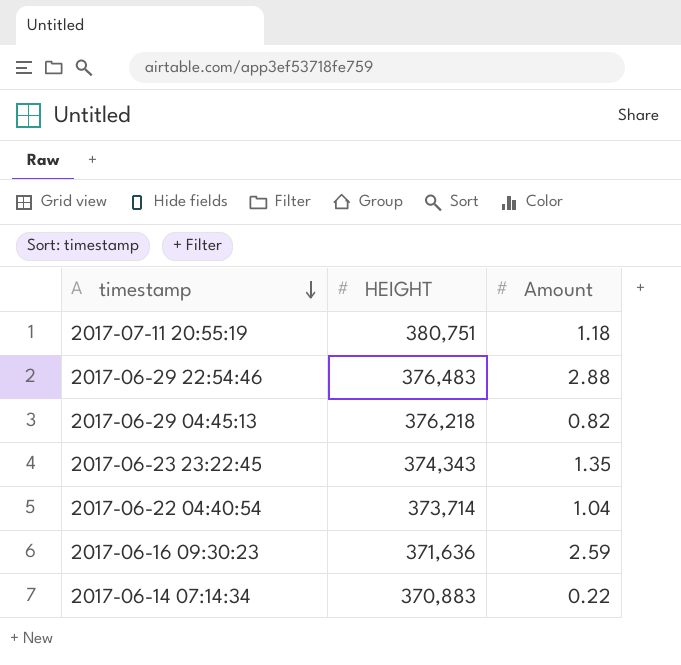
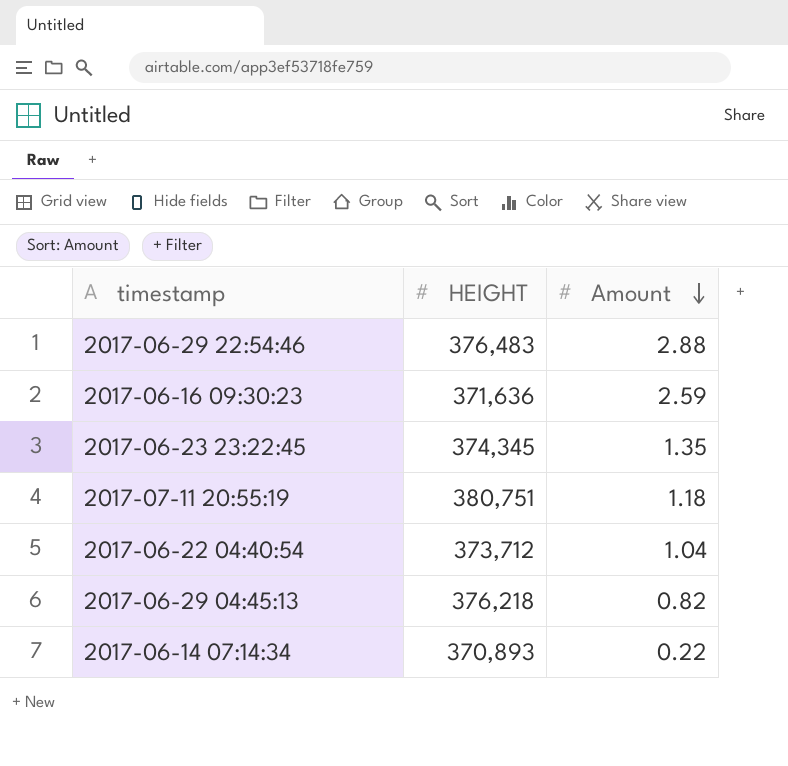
row order: timestamp descending -> Amount descending
2017-06-23 23:22:45 | HEIGHT: 374,343 -> 374,345
2017-06-22 04:40:54 | HEIGHT: 373,714 -> 373,712
2017-06-14 07:14:34 | HEIGHT: 370,883 -> 370,893

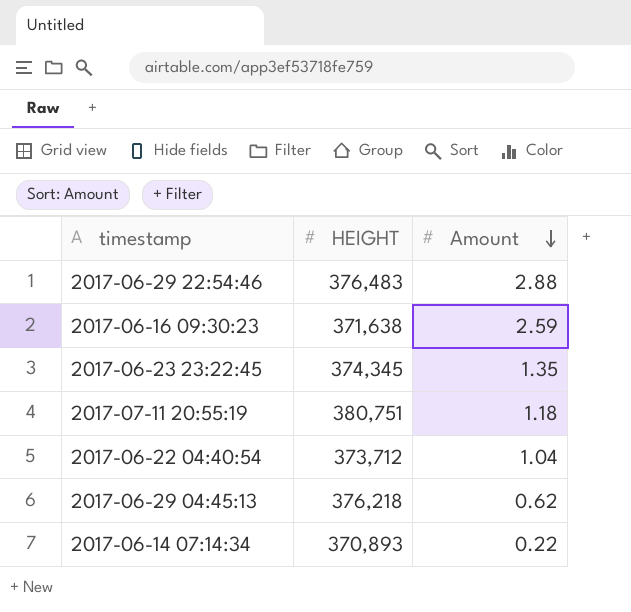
2017-06-16 09:30:23 | HEIGHT: 371,636 -> 371,638
2017-06-29 04:45:13 | Amount: 0.82 -> 0.62

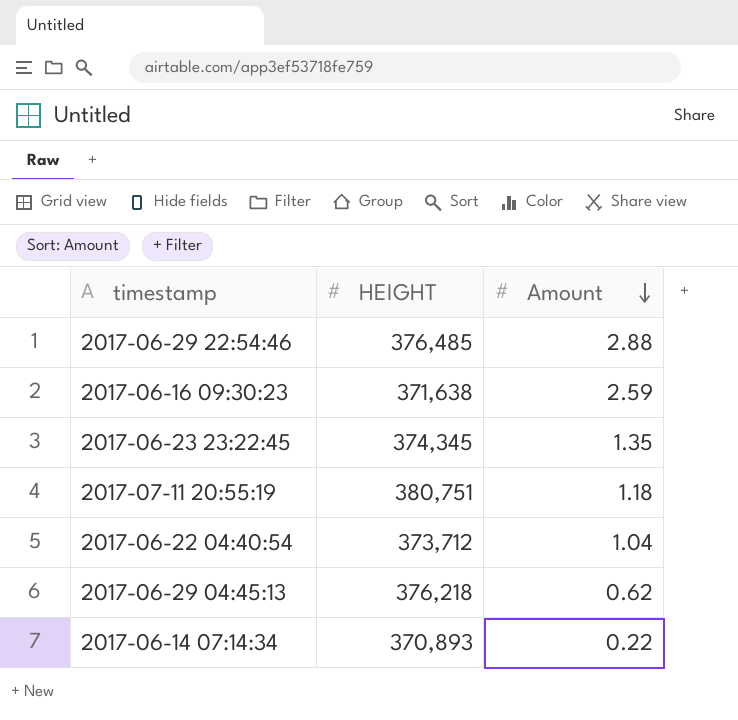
2017-06-29 22:54:46 | HEIGHT: 376,483 -> 376,485

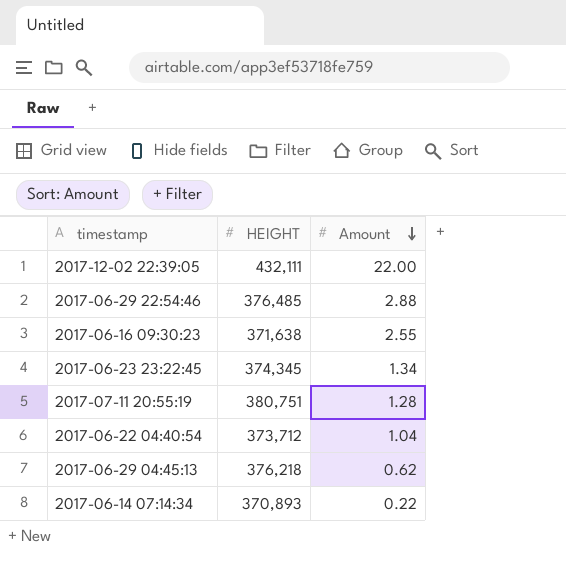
row 2017-12-02 22:39:05: none -> 432,111 | 22.00
2017-06-16 09:30:23 | Amount: 2.59 -> 2.55
2017-06-23 23:22:45 | Amount: 1.35 -> 1.34
2017-07-11 20:55:19 | Amount: 1.18 -> 1.28

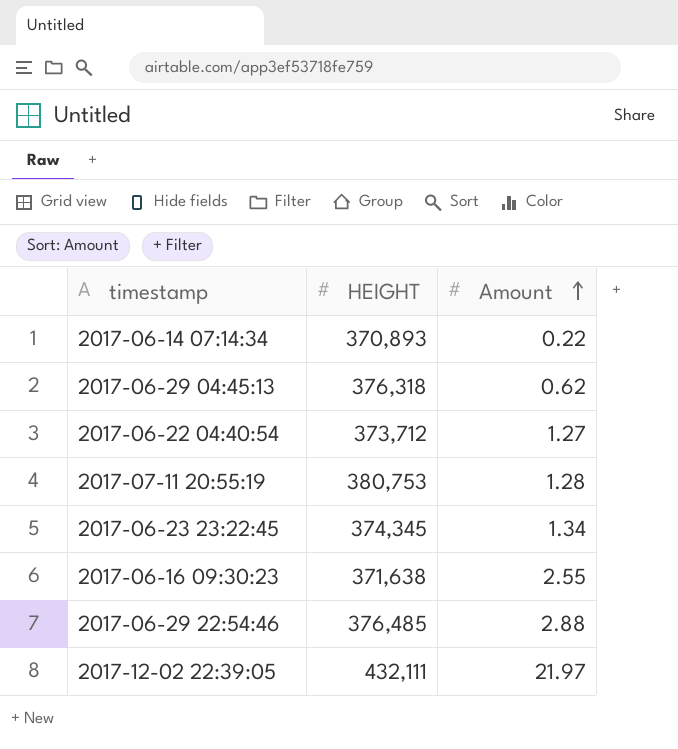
row order: Amount descending -> Amount ascending
2017-06-29 04:45:13 | HEIGHT: 376,218 -> 376,318
2017-06-22 04:40:54 | Amount: 1.04 -> 1.27
2017-07-11 20:55:19 | HEIGHT: 380,751 -> 380,753
2017-12-02 22:39:05 | Amount: 22.00 -> 21.97

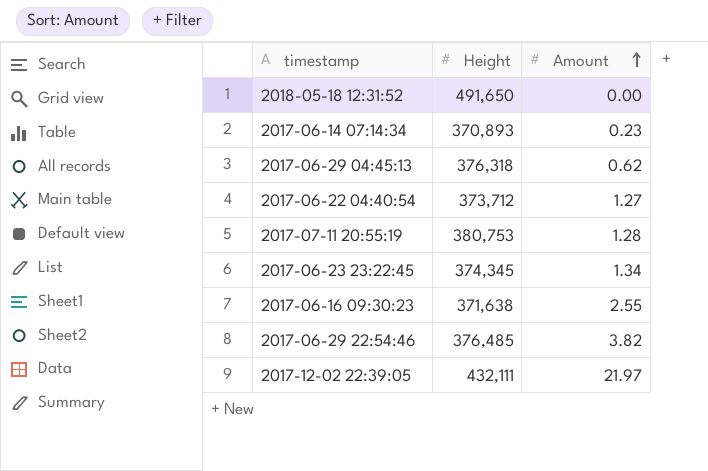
column name: HEIGHT -> Height
row 2018-05-18 12:31:52: none -> 491,650 | 0.00
2017-06-14 07:14:34 | Amount: 0.22 -> 0.23
2017-06-29 22:54:46 | Amount: 2.88 -> 3.82

